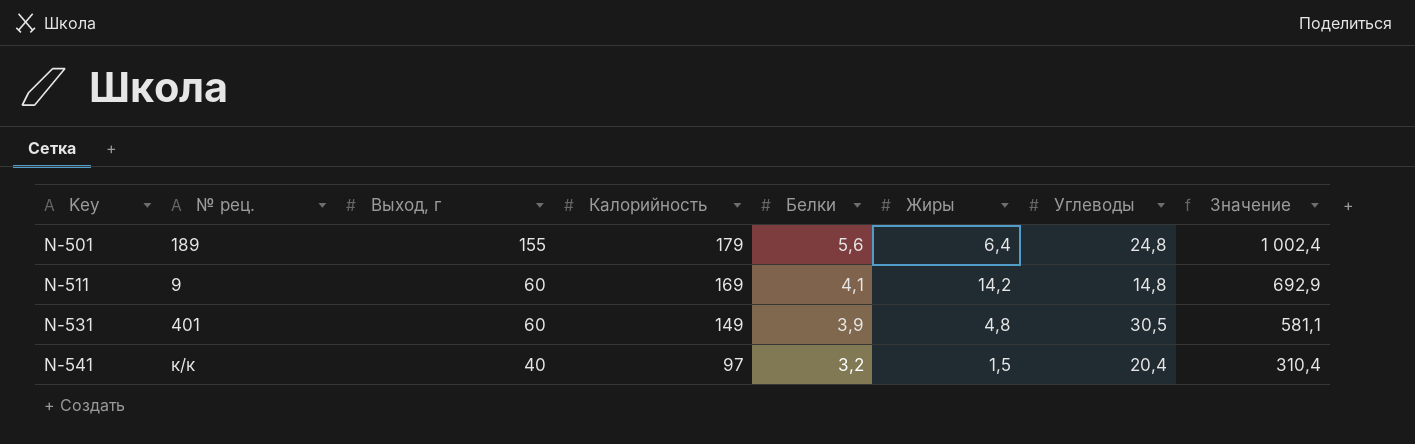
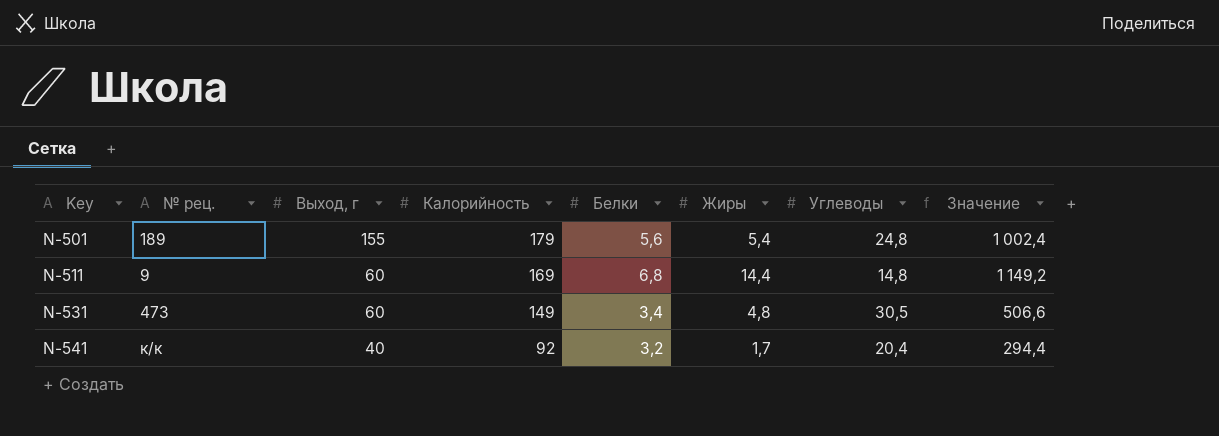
N-501 | Жиры: 6,4 -> 5,4
N-511 | Белки: 4,1 -> 6,8
N-511 | Жиры: 14,2 -> 14,4
N-511 | Значение: 692,9 -> 1 149,2
N-531 | № рец.: 401 -> 473
N-531 | Белки: 3,9 -> 3,4
N-531 | Значение: 581,1 -> 506,6
N-541 | Калорийность: 97 -> 92
N-541 | Жиры: 1,5 -> 1,7
N-541 | Значение: 310,4 -> 294,4

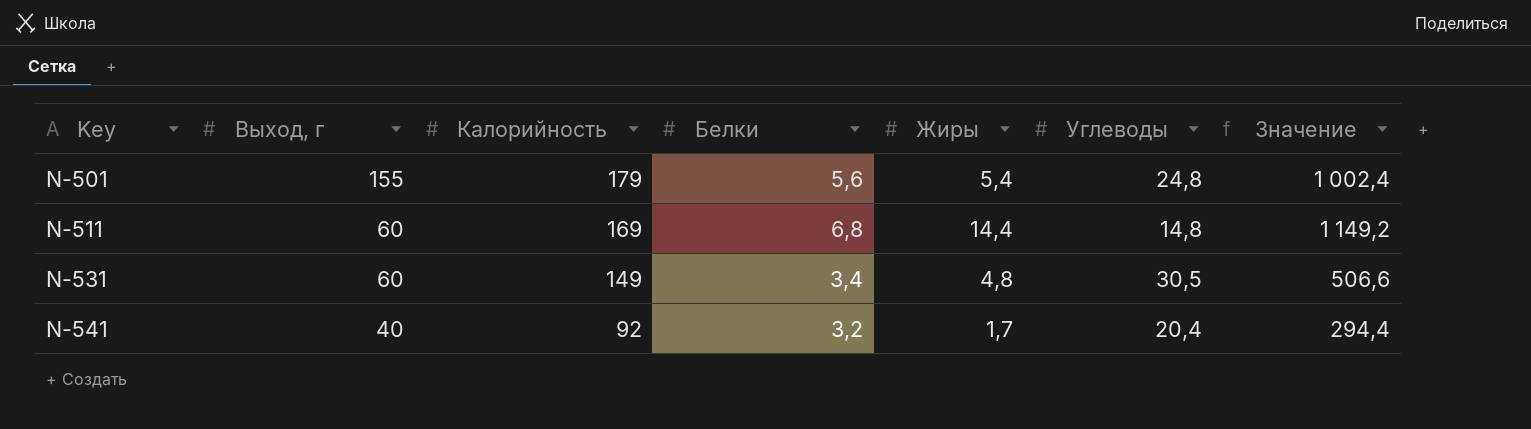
column № рец. | position: 2 -> none

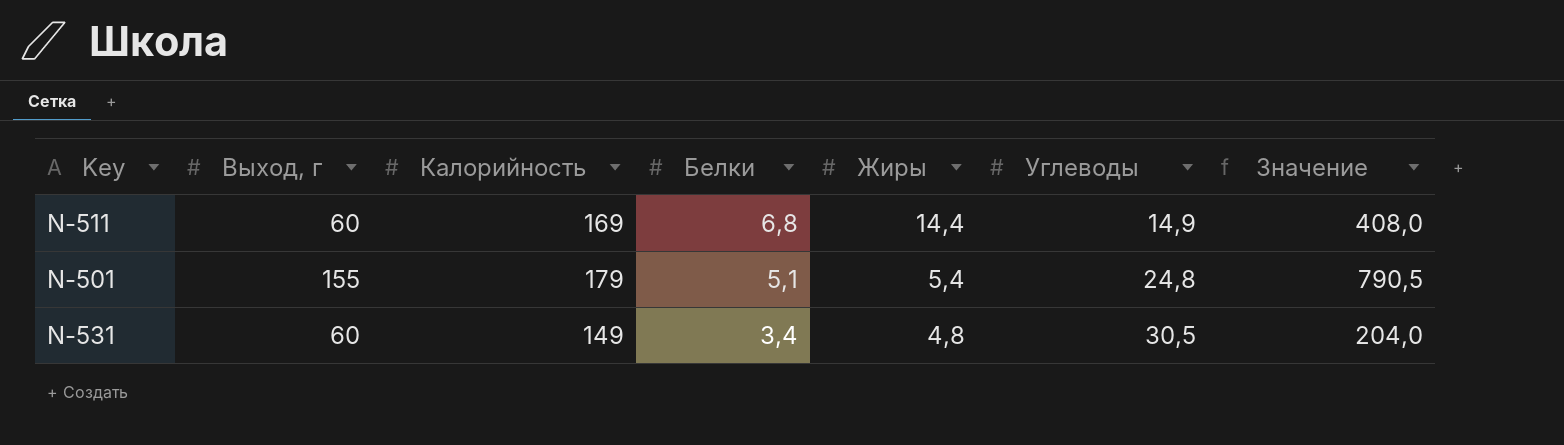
row order: Key ascending -> Белки descending
column Значение | formula: [Калорийность] * [Белки] -> [Выход, г] * [Белки]
row N-541: 40 | 92 | 3,2 | 1,7 | 20,4 | 294,4 -> none
N-511 | Углеводы: 14,8 -> 14,9
N-501 | Белки: 5,6 -> 5,1

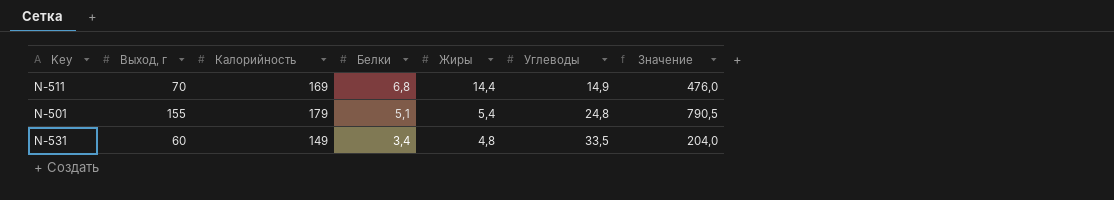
N-511 | Выход, г: 60 -> 70
N-511 | Значение: 408,0 -> 476,0
N-531 | Углеводы: 30,5 -> 33,5

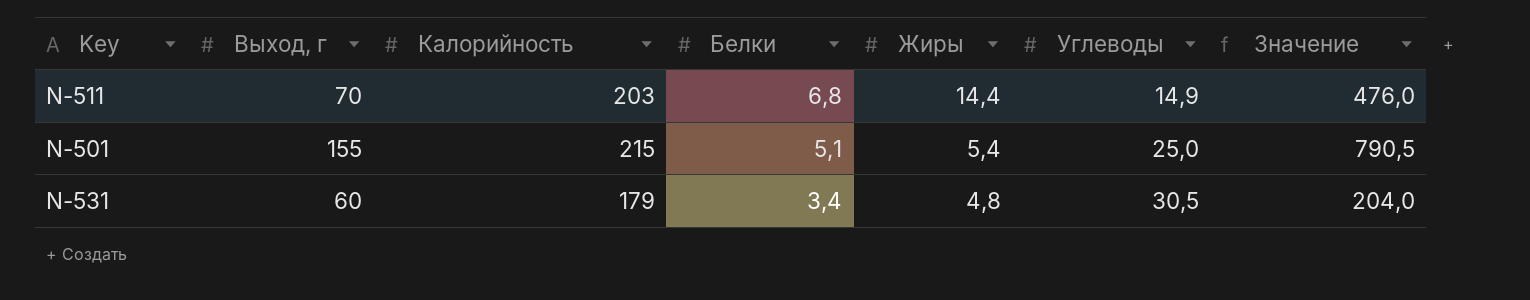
N-511 | Калорийность: 169 -> 203
N-501 | Калорийность: 179 -> 215
N-501 | Углеводы: 24,8 -> 25,0
N-531 | Калорийность: 149 -> 179
N-531 | Углеводы: 33,5 -> 30,5

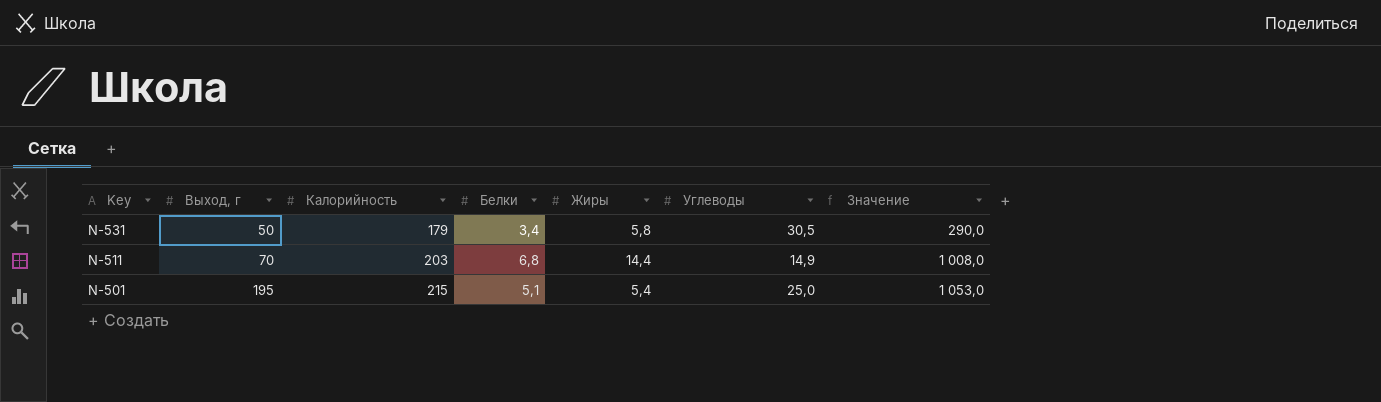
row order: Белки descending -> Key descending
column Значение | formula: [Выход, г] * [Белки] -> [Выход, г] * [Жиры]
N-531 | Выход, г: 60 -> 50
N-531 | Жиры: 4,8 -> 5,8
N-501 | Выход, г: 155 -> 195

